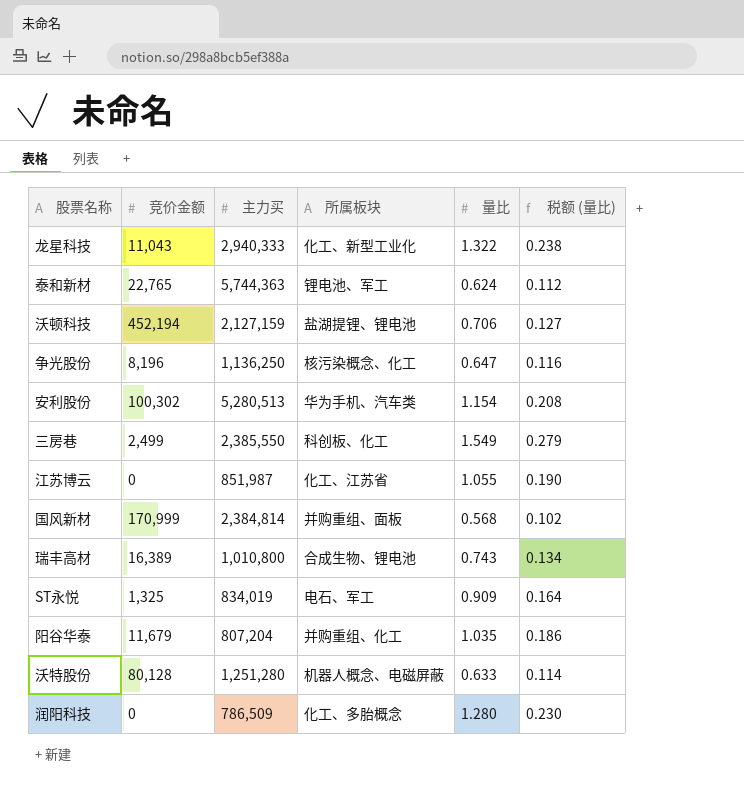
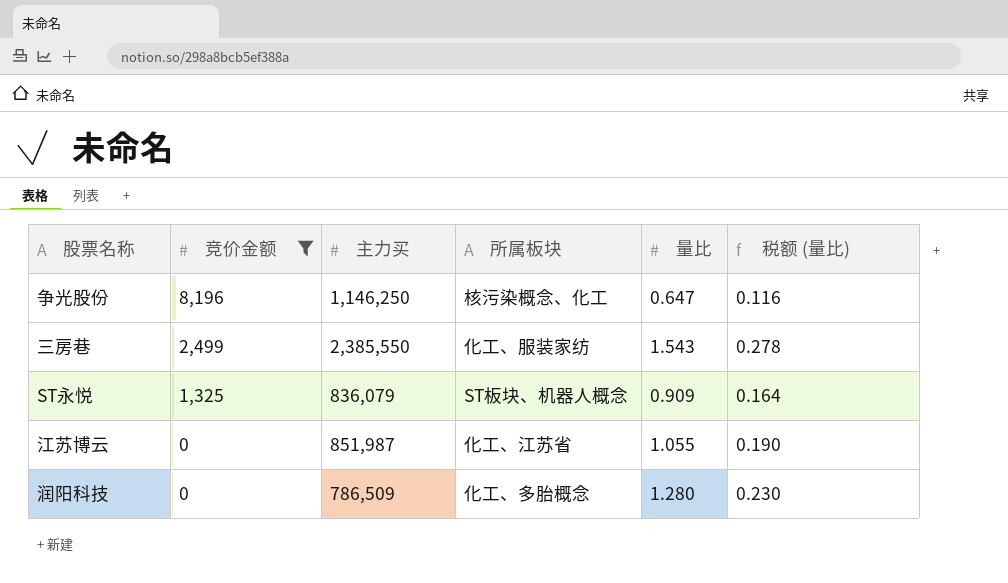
filter: none -> 竞价金额 <= 8,196
row order: none -> 竞价金额 descending
争光股份 | 主力买: 1,136,250 -> 1,146,250
三房巷 | 所属板块: 科创板、化工 -> 化工、服装家纺
三房巷 | 量比: 1.549 -> 1.543
三房巷 | 税额 (量比): 0.279 -> 0.278
ST永悦 | 主力买: 834,019 -> 836,079
ST永悦 | 所属板块: 电石、军工 -> ST板块、机器人概念

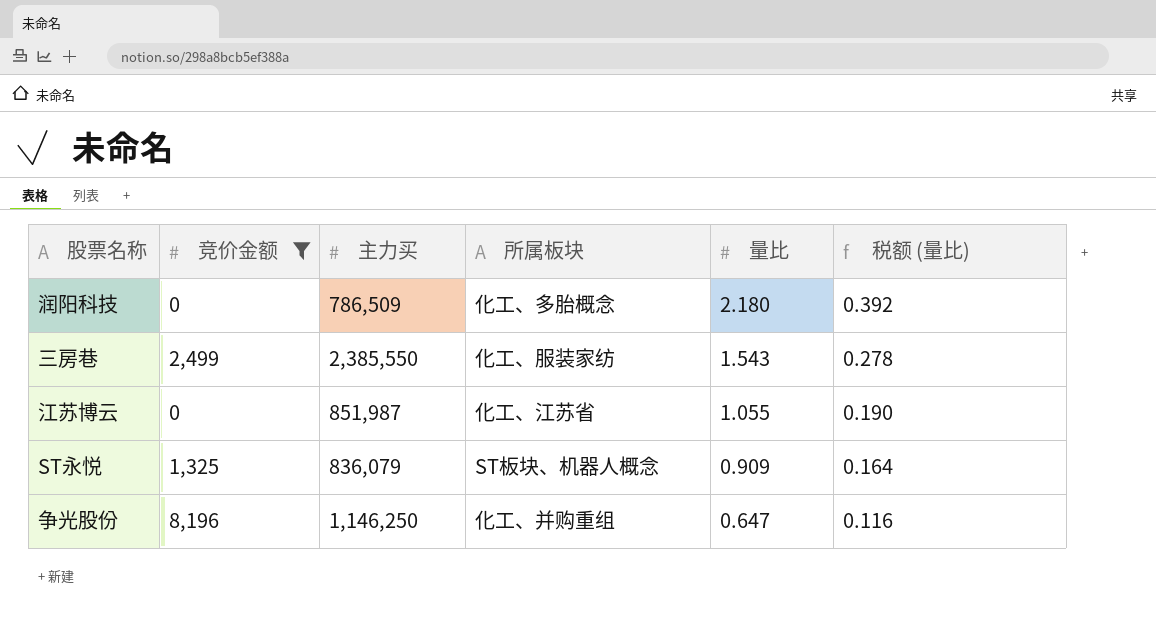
row order: 竞价金额 descending -> 量比 descending
润阳科技 | 量比: 1.280 -> 2.180
润阳科技 | 税额 (量比): 0.230 -> 0.392
争光股份 | 所属板块: 核污染概念、化工 -> 化工、并购重组

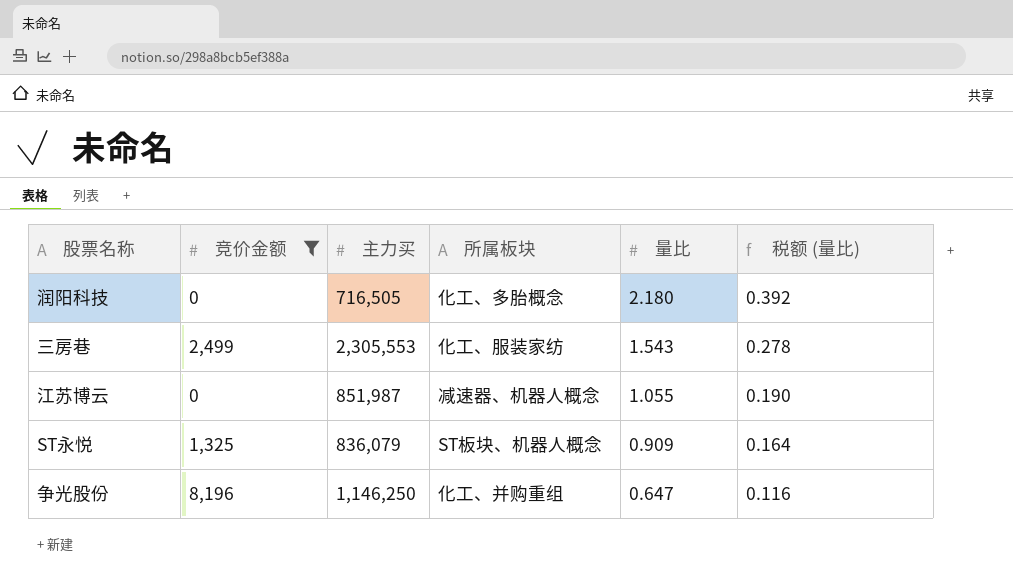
润阳科技 | 主力买: 786,509 -> 716,505
三房巷 | 主力买: 2,385,550 -> 2,305,553
江苏博云 | 所属板块: 化工、江苏省 -> 减速器、机器人概念

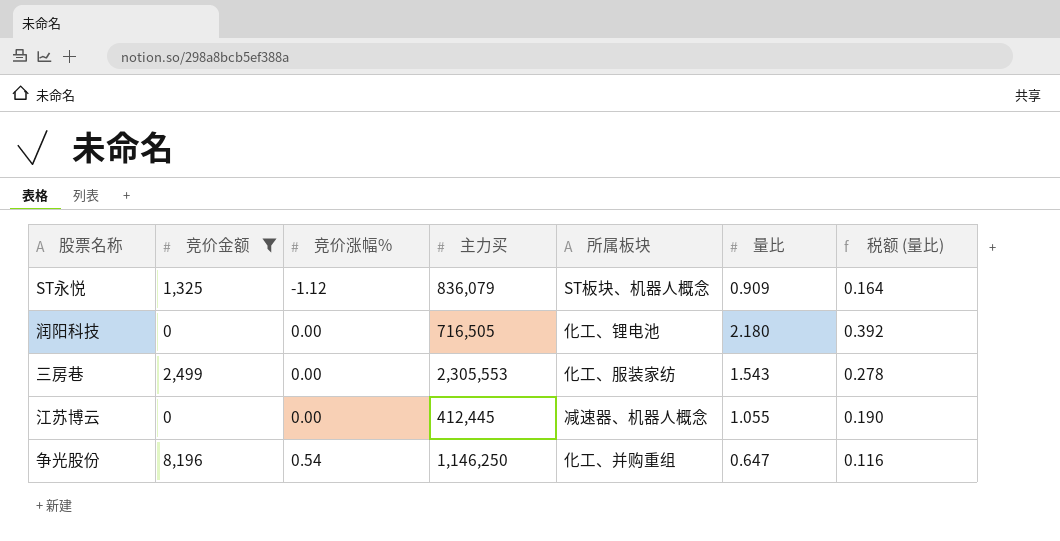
row order: 量比 descending -> 竞价涨幅% ascending
column 竞价涨幅% | position: none -> 3
润阳科技 | 所属板块: 化工、多胎概念 -> 化工、锂电池
江苏博云 | 主力买: 851,987 -> 412,445

